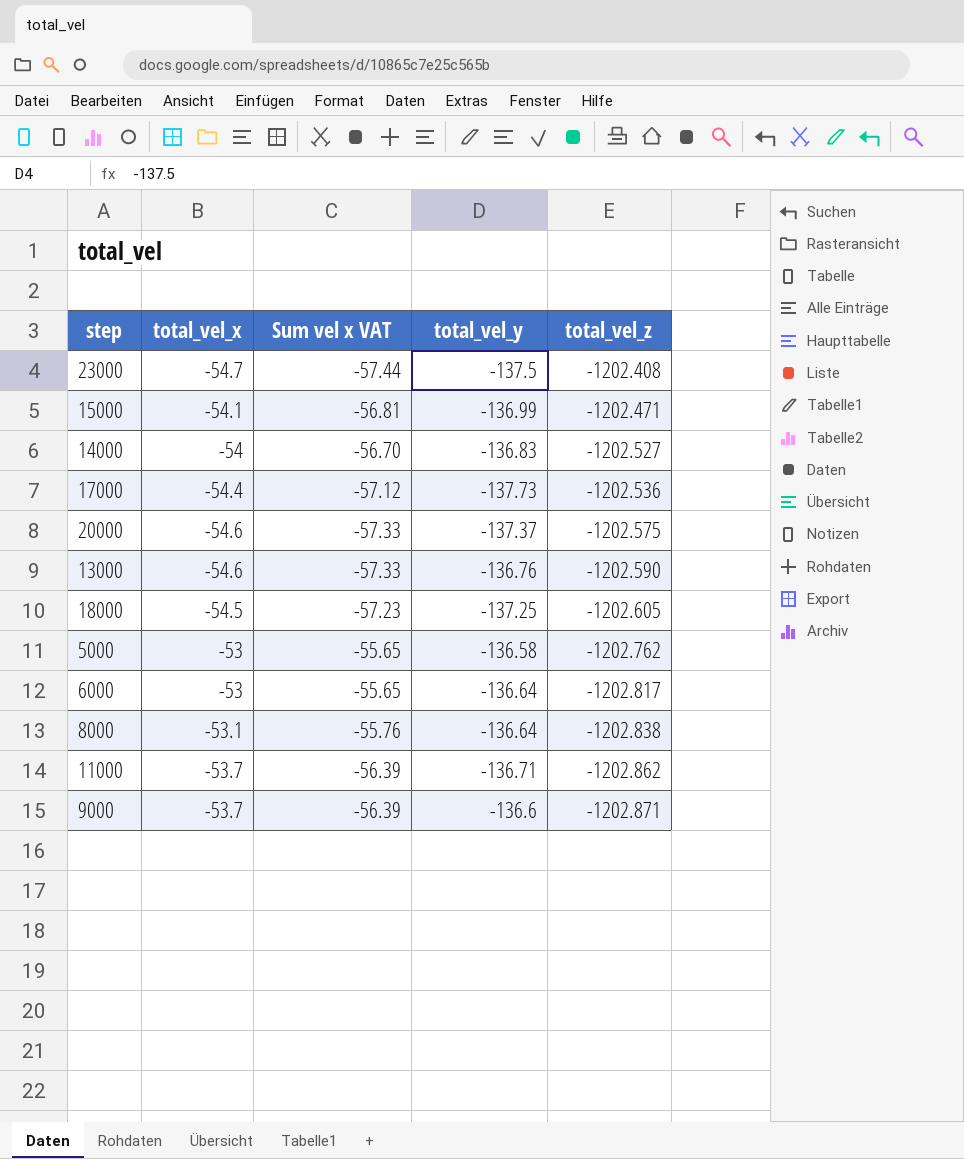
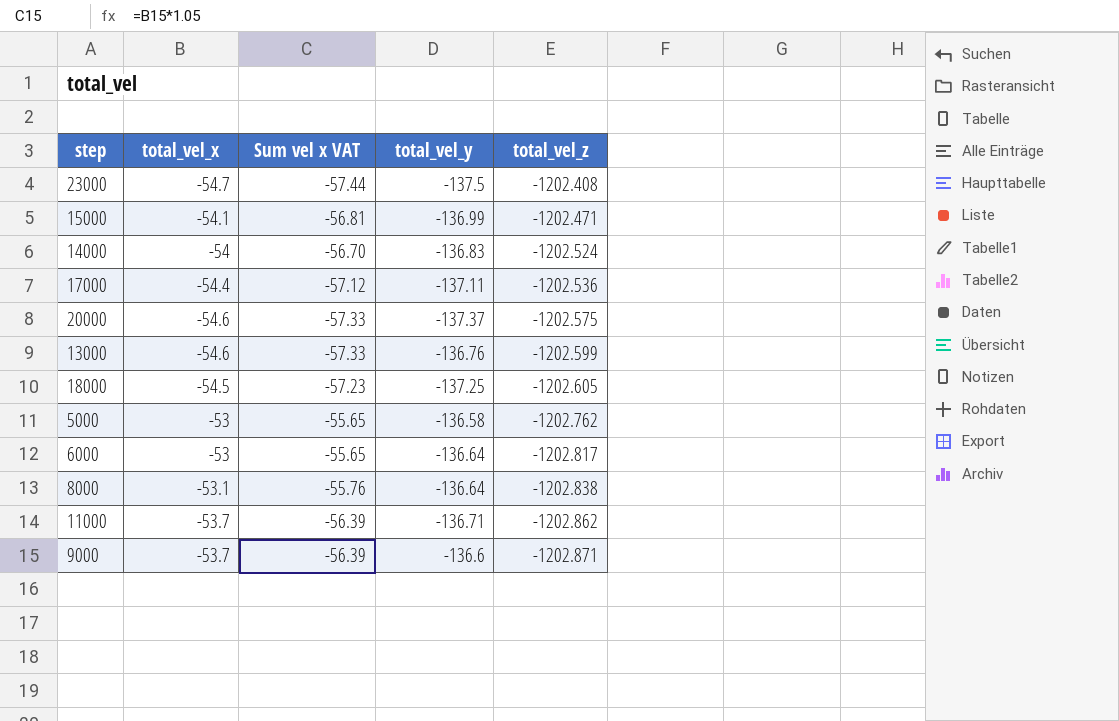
14000 | total_vel_z: -1202.527 -> -1202.524
17000 | total_vel_y: -137.73 -> -137.11
13000 | total_vel_z: -1202.590 -> -1202.599

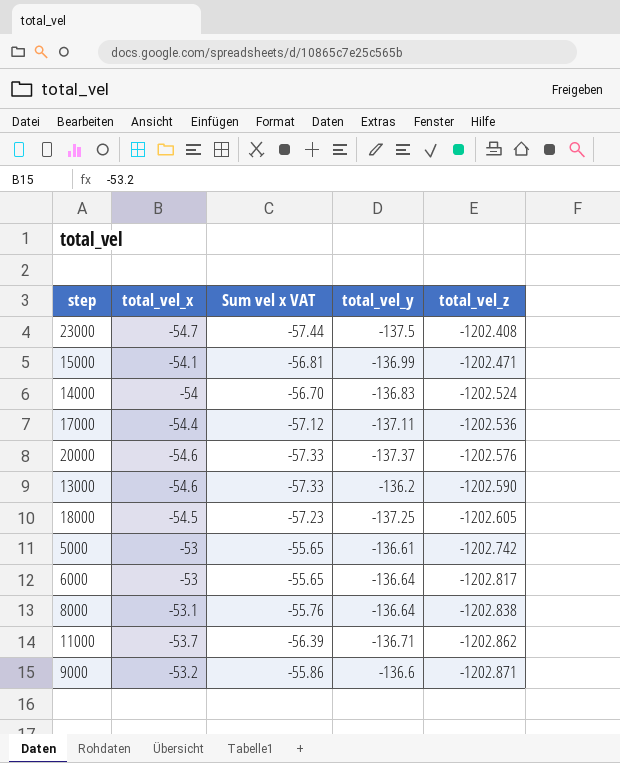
20000 | total_vel_z: -1202.575 -> -1202.576
13000 | total_vel_y: -136.76 -> -136.2
13000 | total_vel_z: -1202.599 -> -1202.590
5000 | total_vel_y: -136.58 -> -136.61
5000 | total_vel_z: -1202.762 -> -1202.742
9000 | total_vel_x: -53.7 -> -53.2
9000 | Sum vel x VAT: -56.39 -> -55.86

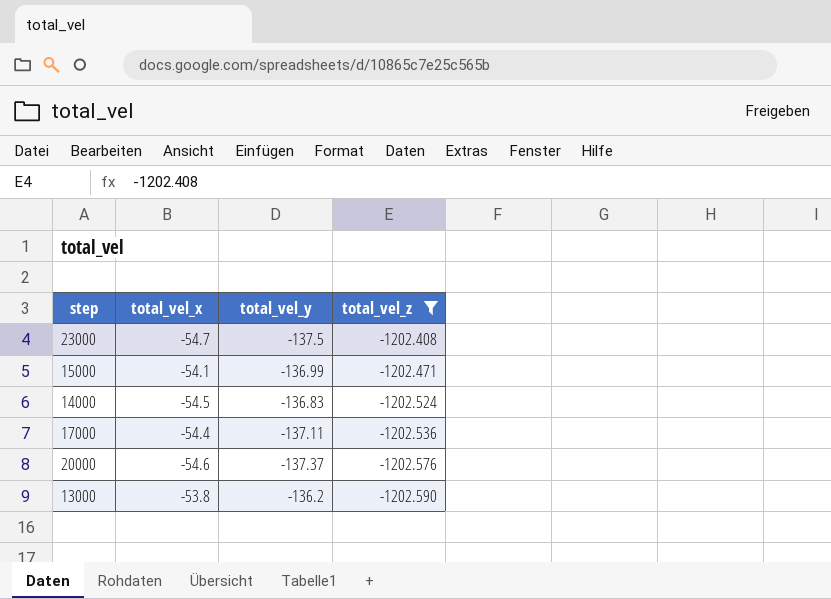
filter: none -> total_vel_z >= -1202.590
column Sum vel x VAT | formula: [total_vel_x] * 1.05 -> none
14000 | total_vel_x: -54 -> -54.5
13000 | total_vel_x: -54.6 -> -53.8

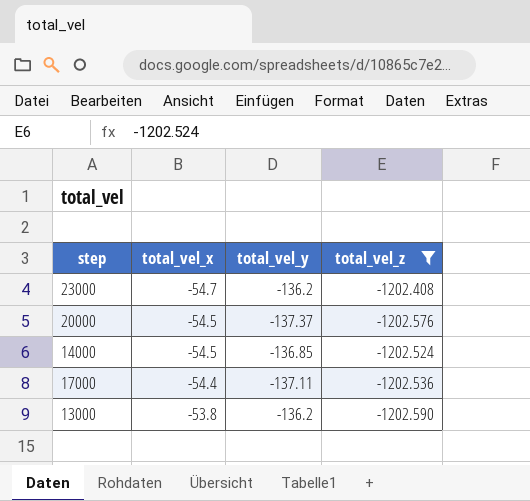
row order: total_vel_z descending -> total_vel_x ascending
row 15000: -54.1 | -136.99 | -1202.471 -> none
23000 | total_vel_y: -137.5 -> -136.2
20000 | total_vel_x: -54.6 -> -54.5
14000 | total_vel_y: -136.83 -> -136.85

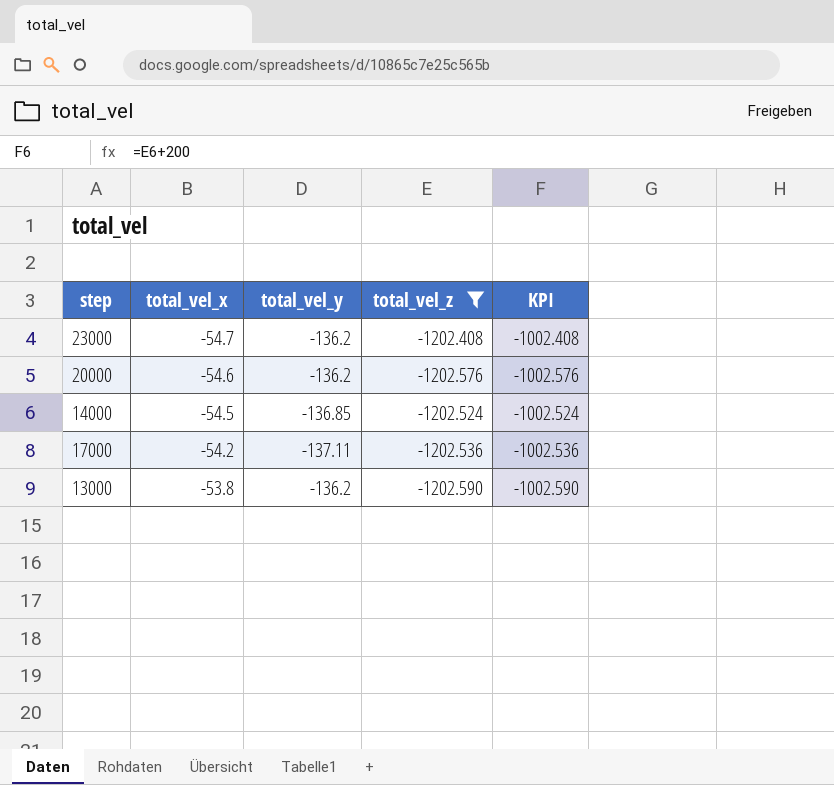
column KPI | formula: none -> [total_vel_z] + 200
20000 | total_vel_x: -54.5 -> -54.6
20000 | total_vel_y: -137.37 -> -136.2
17000 | total_vel_x: -54.4 -> -54.2

